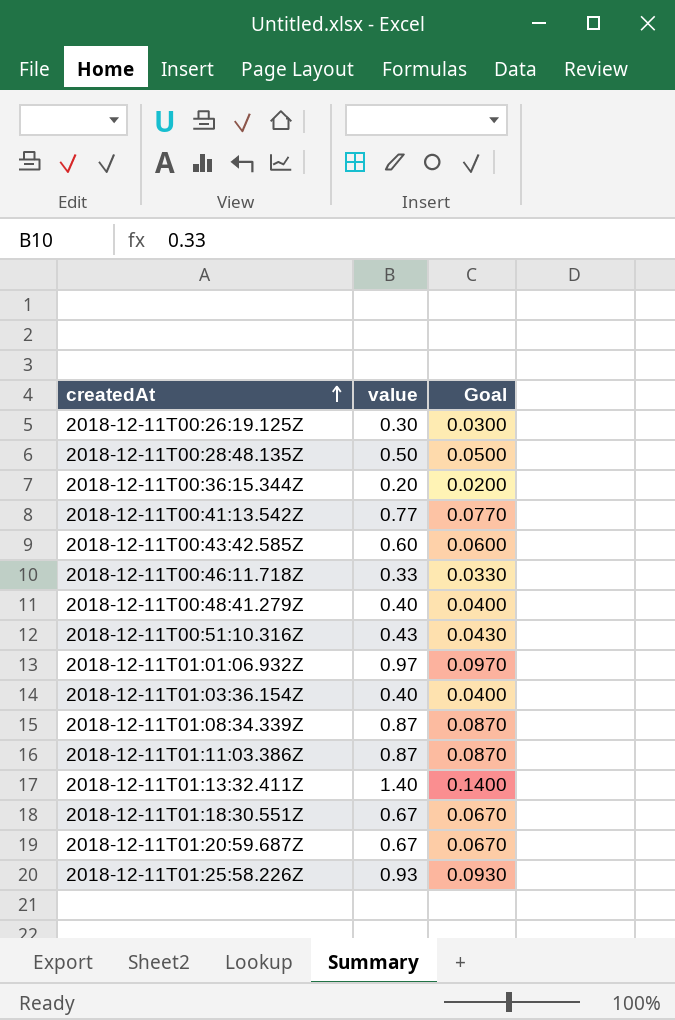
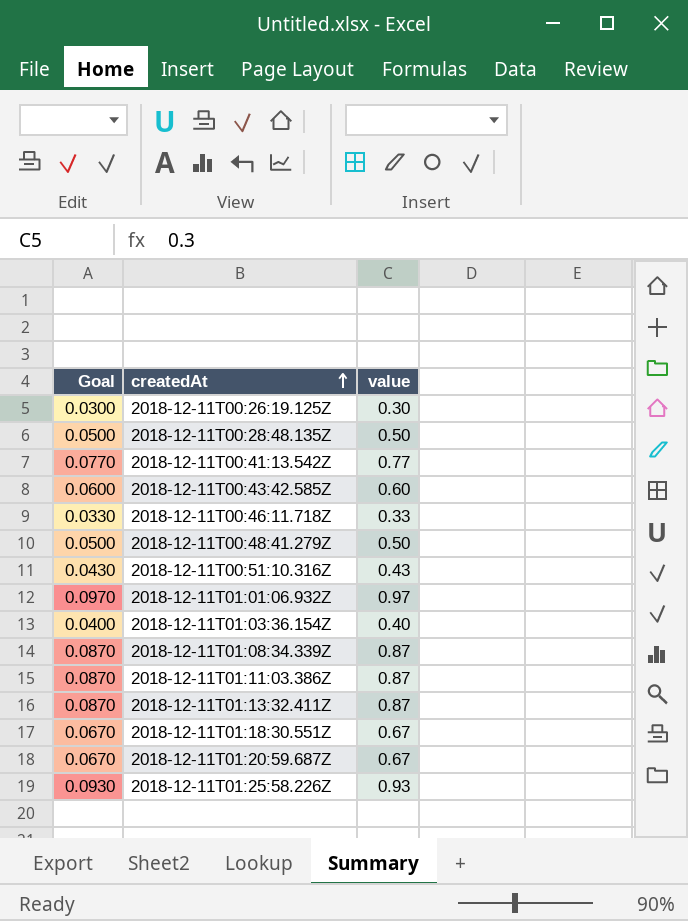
column Goal | position: 3 -> 1
row 2018-12-11T00:36:15.344Z: 0.20 | 0.0200 -> none
2018-12-11T00:48:41.279Z | Goal: 0.0400 -> 0.0500
2018-12-11T00:48:41.279Z | value: 0.40 -> 0.50
2018-12-11T01:13:32.411Z | Goal: 0.1400 -> 0.0870
2018-12-11T01:13:32.411Z | value: 1.40 -> 0.87

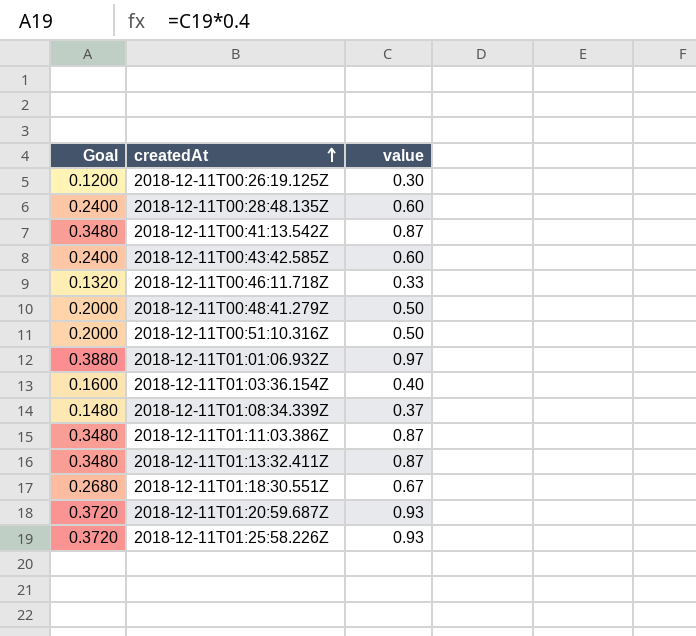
column Goal | formula: [value] * 0.1 -> [value] * 0.4
2018-12-11T00:28:48.135Z | value: 0.50 -> 0.60
2018-12-11T00:41:13.542Z | value: 0.77 -> 0.87
2018-12-11T00:51:10.316Z | value: 0.43 -> 0.50
2018-12-11T01:08:34.339Z | value: 0.87 -> 0.37
2018-12-11T01:20:59.687Z | value: 0.67 -> 0.93

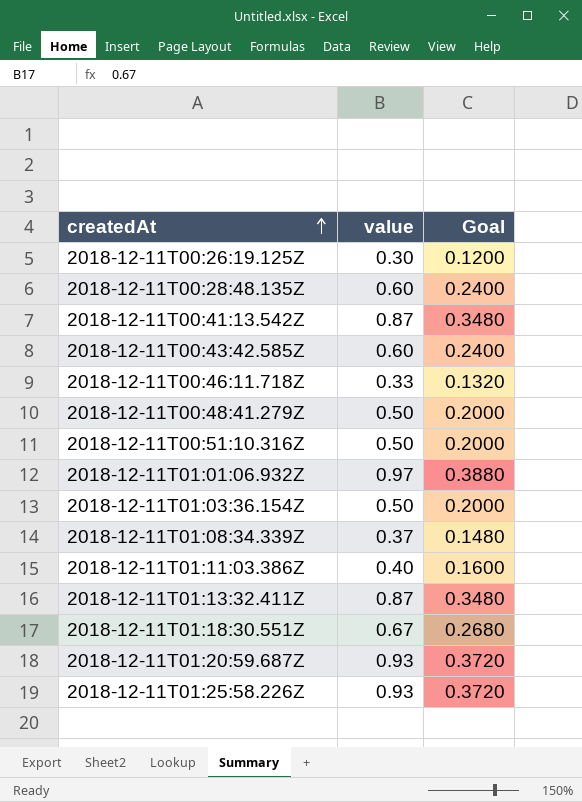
column Goal | position: 1 -> 3
2018-12-11T01:03:36.154Z | value: 0.40 -> 0.50
2018-12-11T01:03:36.154Z | Goal: 0.1600 -> 0.2000
2018-12-11T01:11:03.386Z | value: 0.87 -> 0.40
2018-12-11T01:11:03.386Z | Goal: 0.3480 -> 0.1600

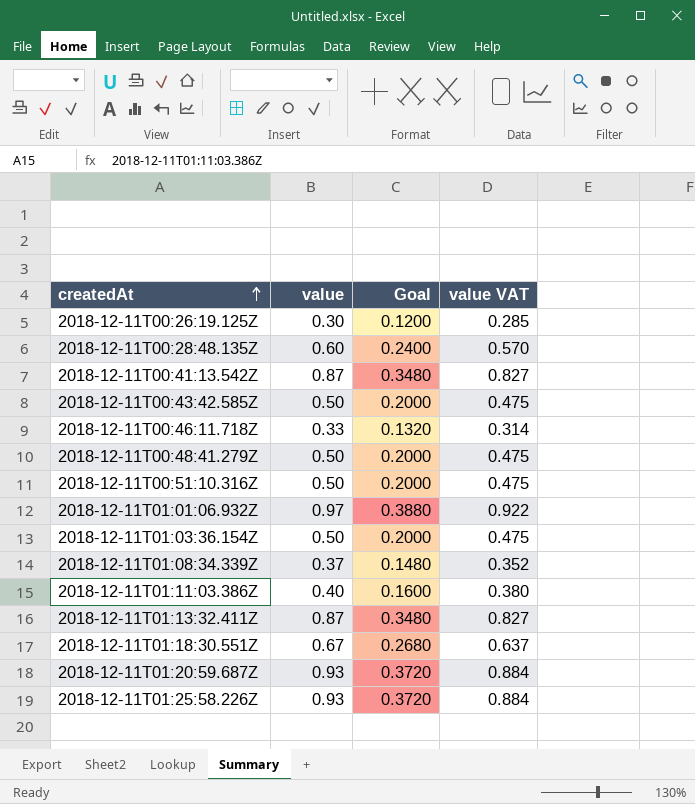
column value VAT | formula: none -> [value] * 0.95
2018-12-11T00:43:42.585Z | value: 0.60 -> 0.50
2018-12-11T00:43:42.585Z | Goal: 0.2400 -> 0.2000

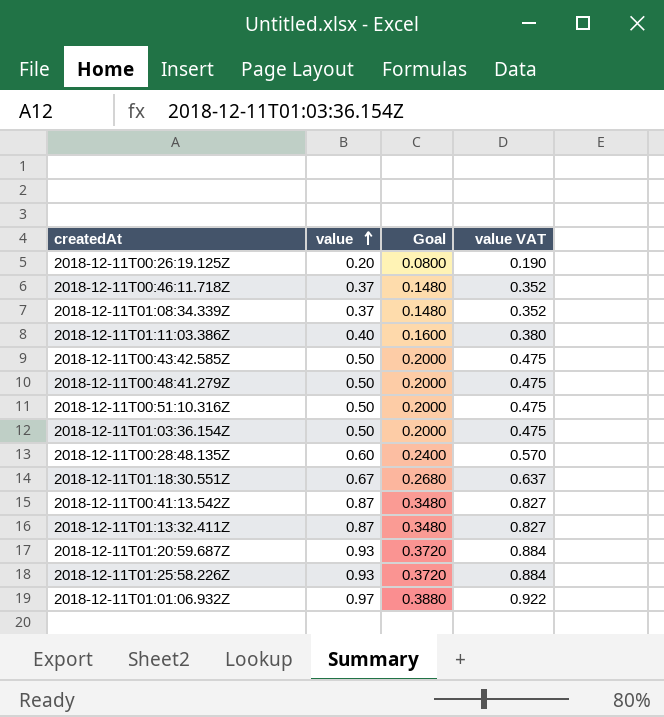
row order: createdAt ascending -> value ascending
2018-12-11T00:26:19.125Z | value: 0.30 -> 0.20
2018-12-11T00:26:19.125Z | Goal: 0.1200 -> 0.0800
2018-12-11T00:26:19.125Z | value VAT: 0.285 -> 0.190
2018-12-11T00:46:11.718Z | value: 0.33 -> 0.37
2018-12-11T00:46:11.718Z | Goal: 0.1320 -> 0.1480
2018-12-11T00:46:11.718Z | value VAT: 0.314 -> 0.352

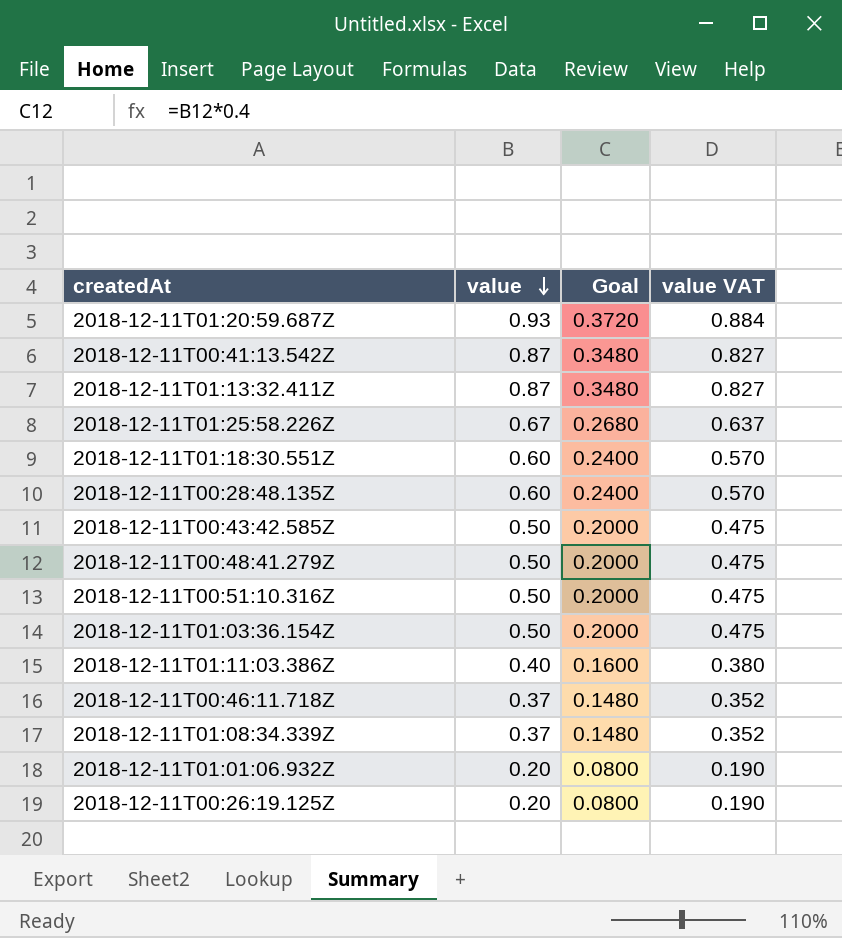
row order: value ascending -> value descending
2018-12-11T01:25:58.226Z | value: 0.93 -> 0.67
2018-12-11T01:25:58.226Z | Goal: 0.3720 -> 0.2680
2018-12-11T01:25:58.226Z | value VAT: 0.884 -> 0.637
2018-12-11T01:18:30.551Z | value: 0.67 -> 0.60
2018-12-11T01:18:30.551Z | Goal: 0.2680 -> 0.2400
2018-12-11T01:18:30.551Z | value VAT: 0.637 -> 0.570
2018-12-11T01:01:06.932Z | value: 0.97 -> 0.20
2018-12-11T01:01:06.932Z | Goal: 0.3880 -> 0.0800
2018-12-11T01:01:06.932Z | value VAT: 0.922 -> 0.190

